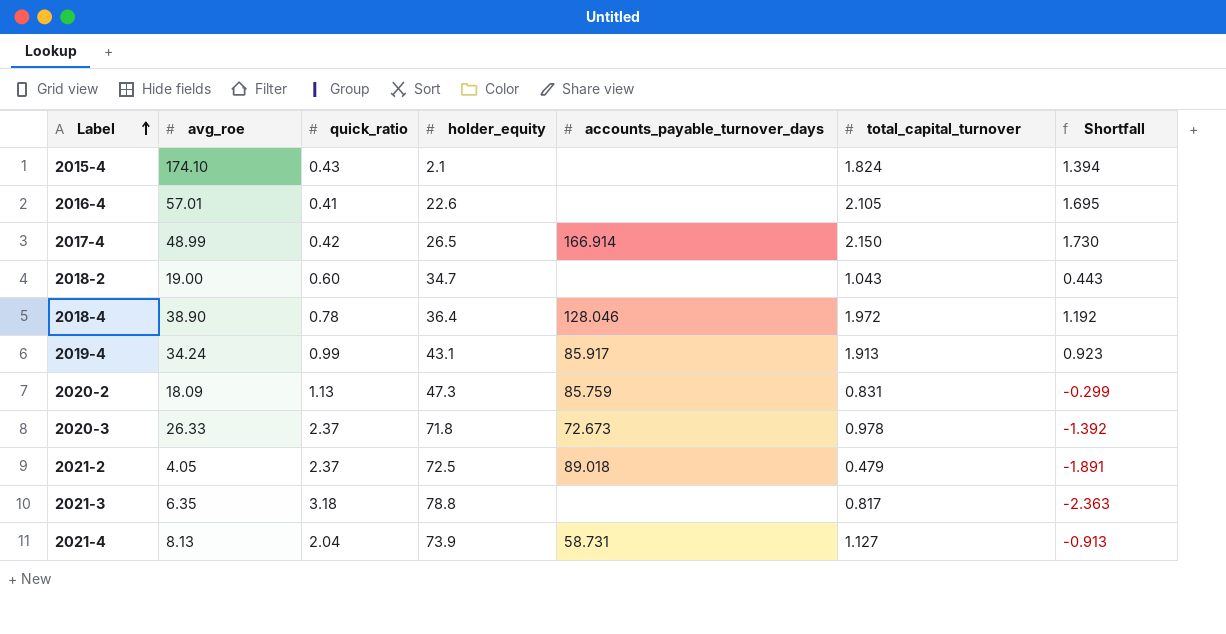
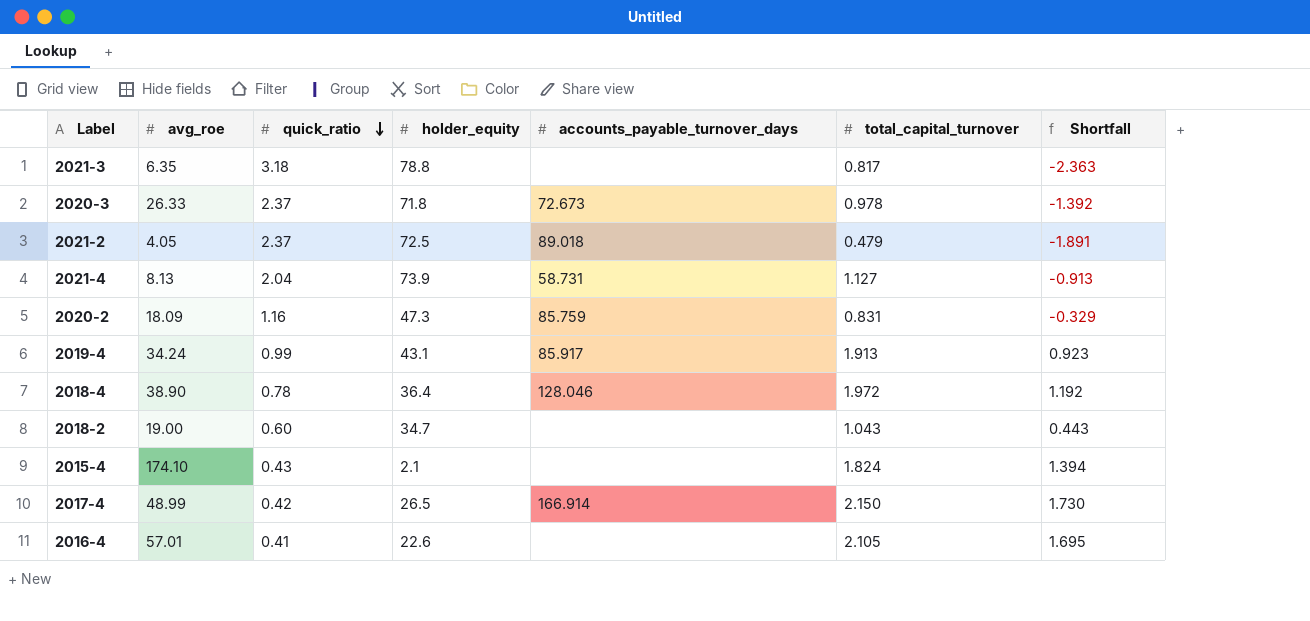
row order: Label ascending -> quick_ratio descending
2020-2 | quick_ratio: 1.13 -> 1.16
2020-2 | Shortfall: -0.299 -> -0.329

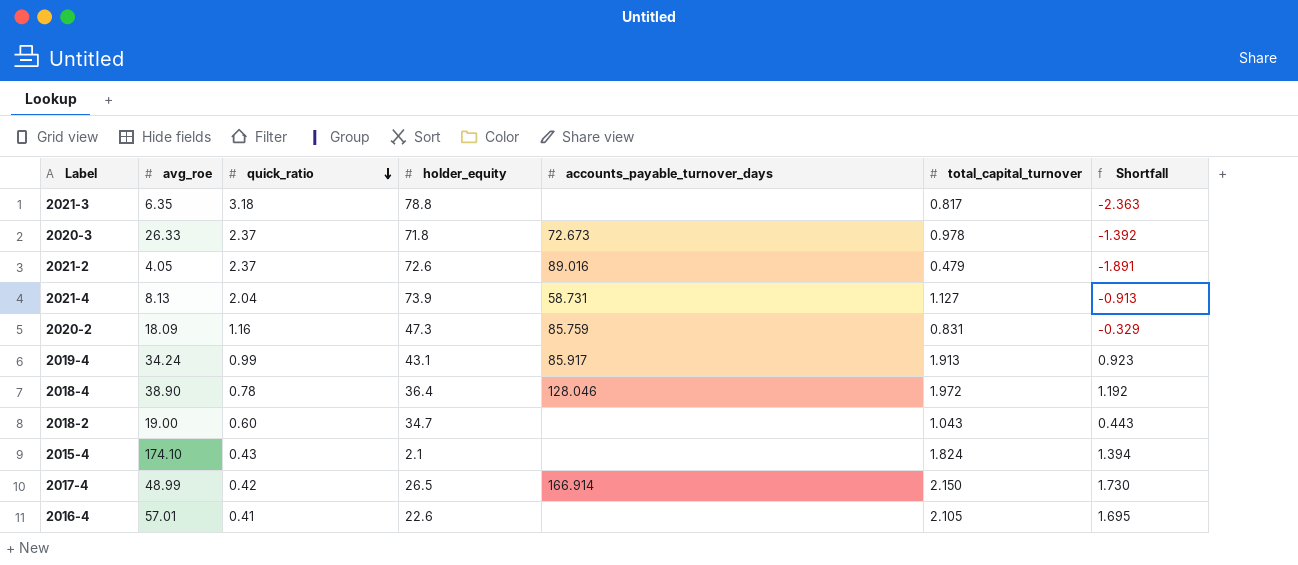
2021-2 | holder_equity: 72.5 -> 72.6
2021-2 | accounts_payable_turnover_days: 89.018 -> 89.016

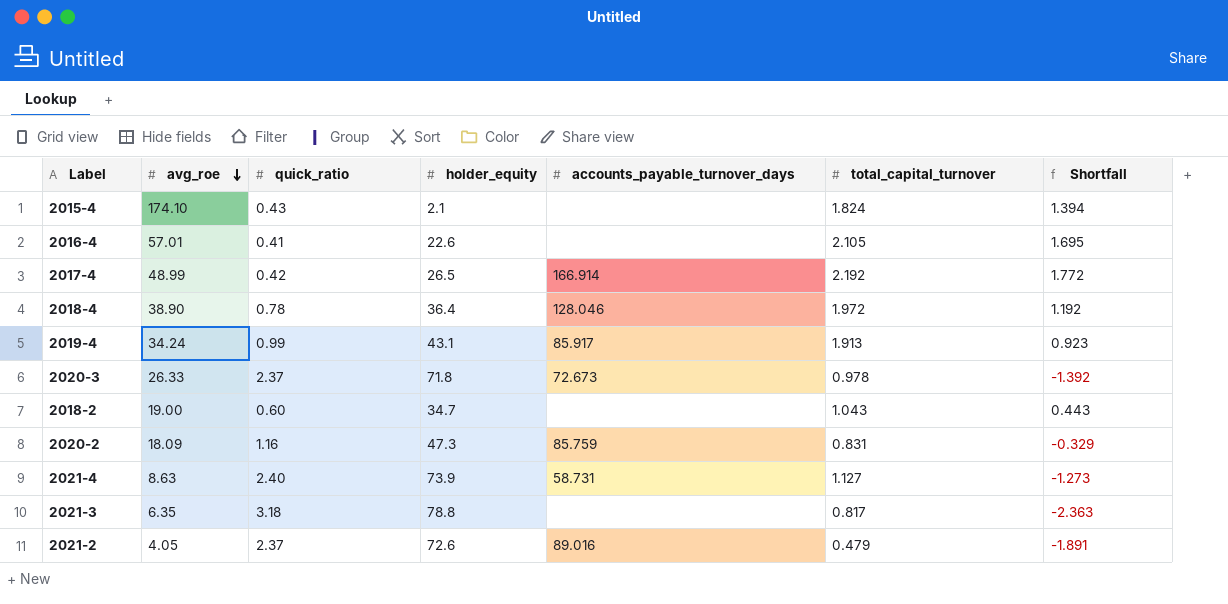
row order: quick_ratio descending -> avg_roe descending
2017-4 | total_capital_turnover: 2.150 -> 2.192
2017-4 | Shortfall: 1.730 -> 1.772
2021-4 | avg_roe: 8.13 -> 8.63
2021-4 | quick_ratio: 2.04 -> 2.40
2021-4 | Shortfall: -0.913 -> -1.273

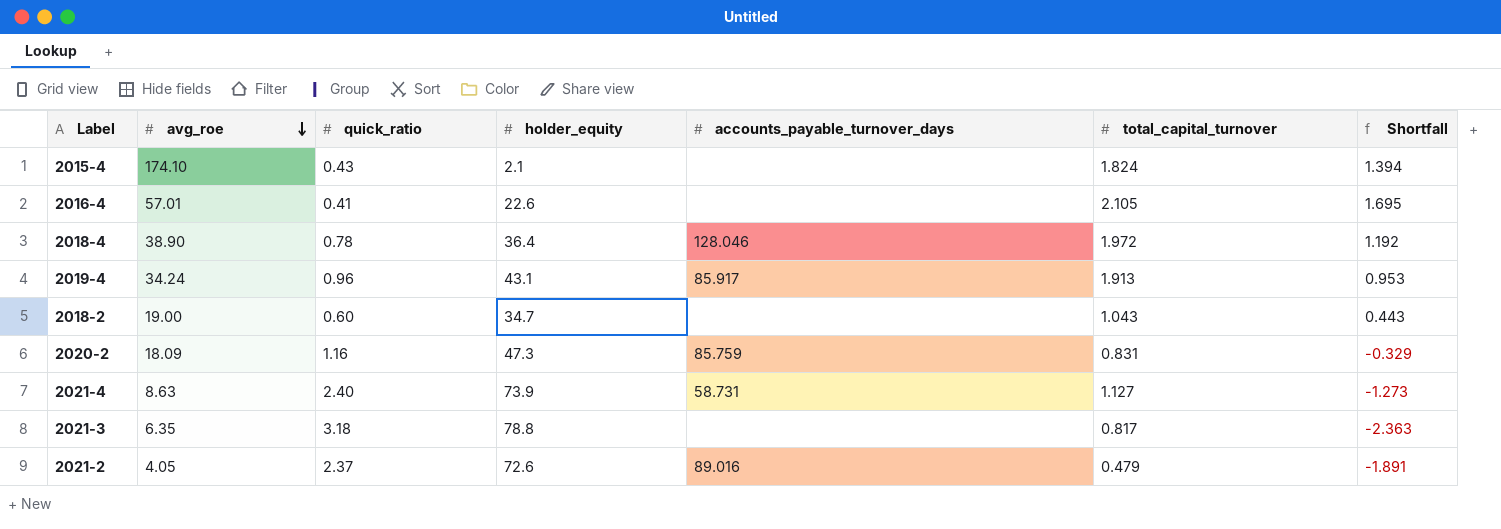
row 2017-4: 48.99 | 0.42 | 26.5 | 166.914 | 2.192 | 1.772 -> none
row 2020-3: 26.33 | 2.37 | 71.8 | 72.673 | 0.978 | -1.392 -> none
2019-4 | quick_ratio: 0.99 -> 0.96
2019-4 | Shortfall: 0.923 -> 0.953

